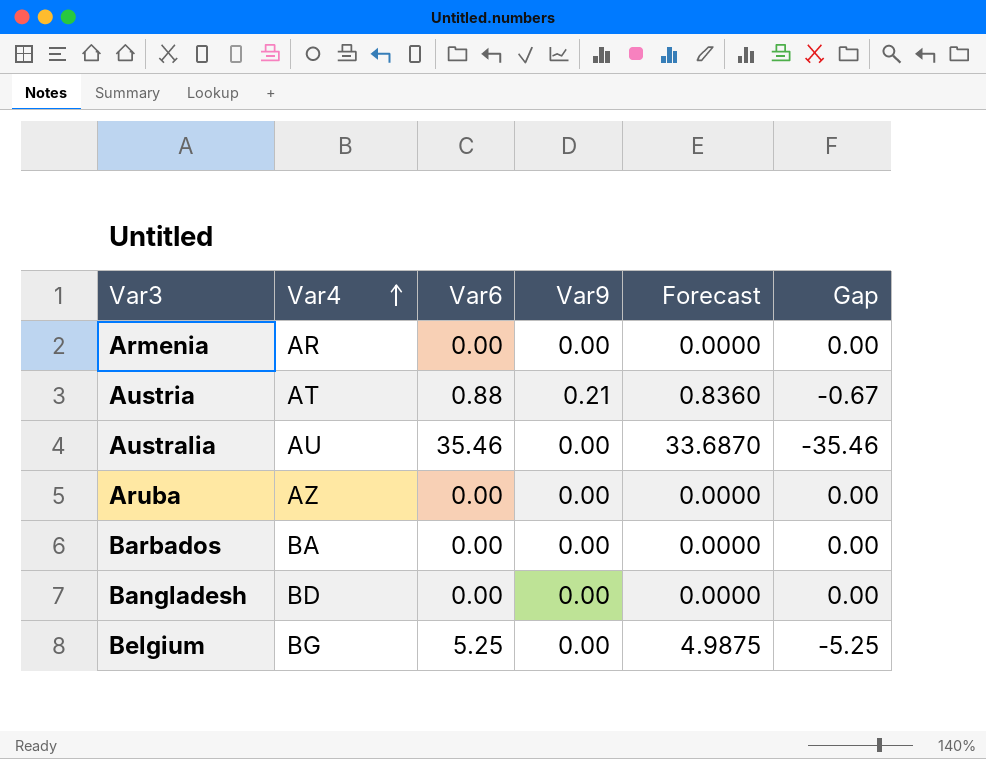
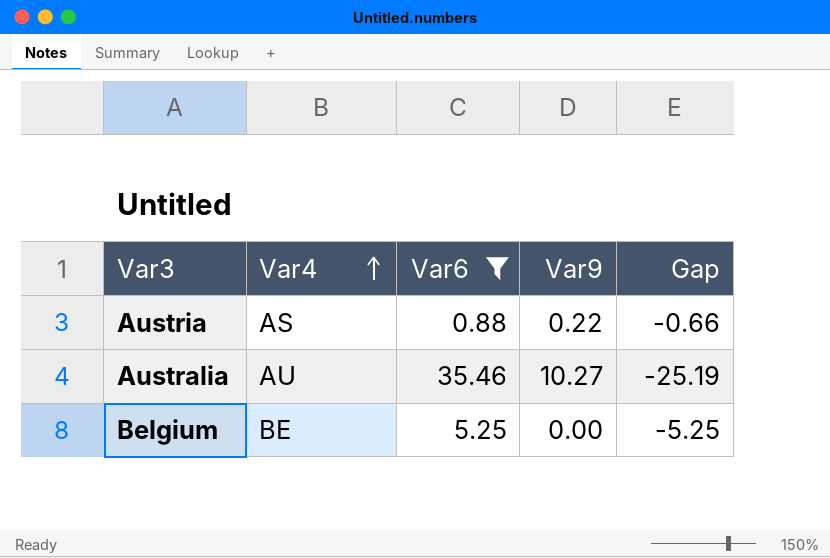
filter: none -> Var6 != 0.00
column Forecast | formula: [Var6] * 0.95 -> none
Austria | Var4: AT -> AS
Austria | Var9: 0.21 -> 0.22
Austria | Gap: -0.67 -> -0.66
Australia | Var9: 0.00 -> 10.27
Australia | Gap: -35.46 -> -25.19
Belgium | Var4: BG -> BE

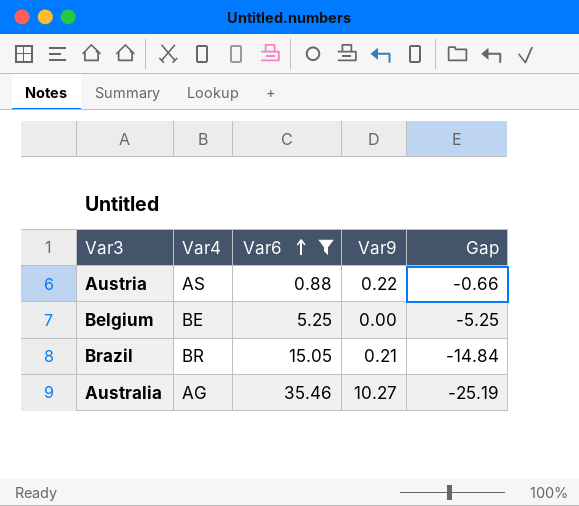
row order: Var4 ascending -> Var6 ascending
row Brazil: none -> BR | 15.05 | 0.21 | -14.84
Australia | Var4: AU -> AG

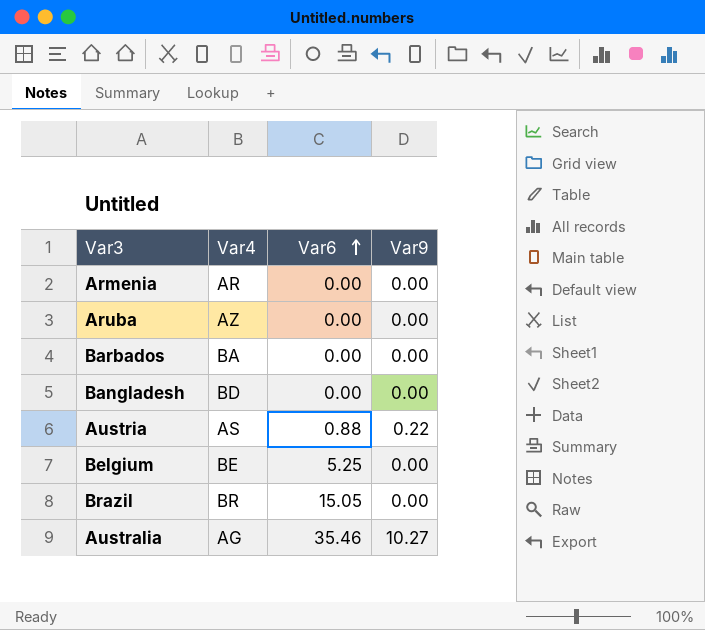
filter: Var6 != 0.00 -> none
column Gap | formula: [Var9] - [Var6] -> none
Brazil | Var9: 0.21 -> 0.00

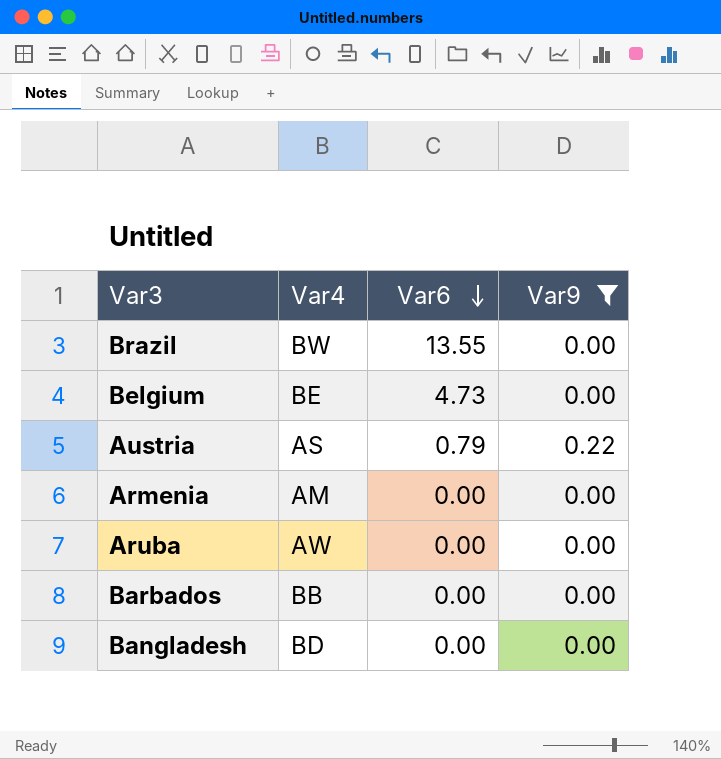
filter: none -> Var9 != 10.27
row order: Var6 ascending -> Var6 descending
Brazil | Var4: BR -> BW
Brazil | Var6: 15.05 -> 13.55
Belgium | Var6: 5.25 -> 4.73
Austria | Var6: 0.88 -> 0.79
Armenia | Var4: AR -> AM
Aruba | Var4: AZ -> AW
Barbados | Var4: BA -> BB

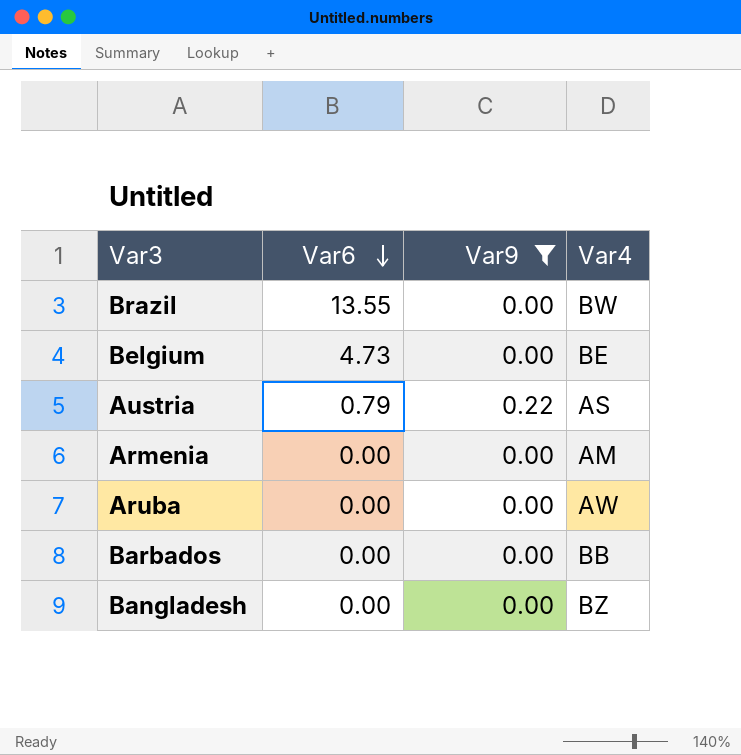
column Var4 | position: 2 -> 4
Bangladesh | Var4: BD -> BZ

